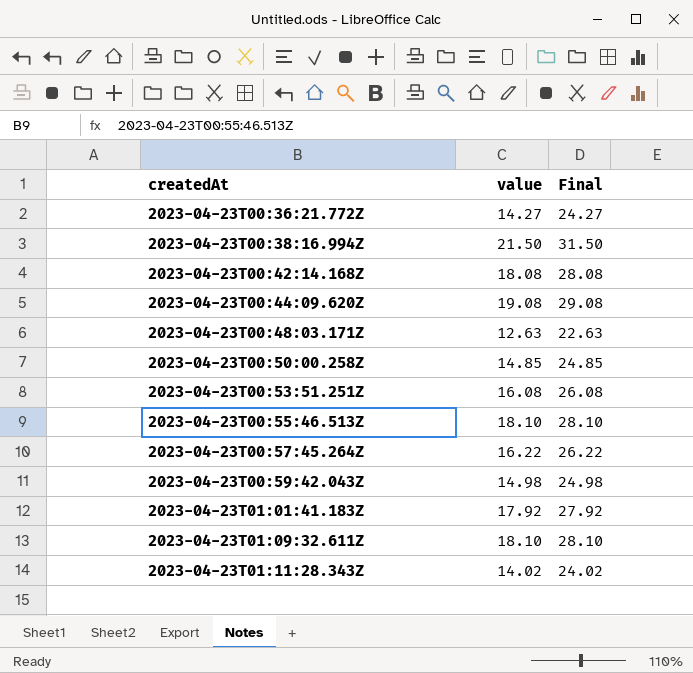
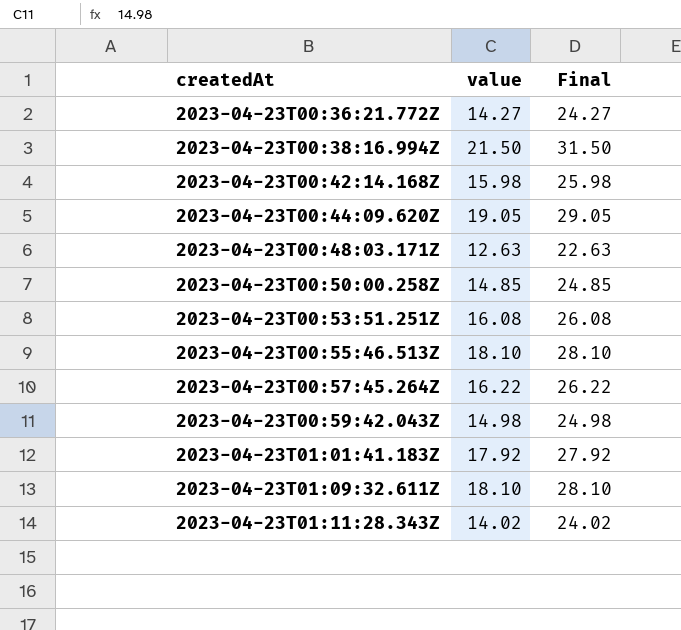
2023-04-23T00:42:14.168Z | value: 18.08 -> 15.98
2023-04-23T00:42:14.168Z | Final: 28.08 -> 25.98
2023-04-23T00:44:09.620Z | value: 19.08 -> 19.05
2023-04-23T00:44:09.620Z | Final: 29.08 -> 29.05

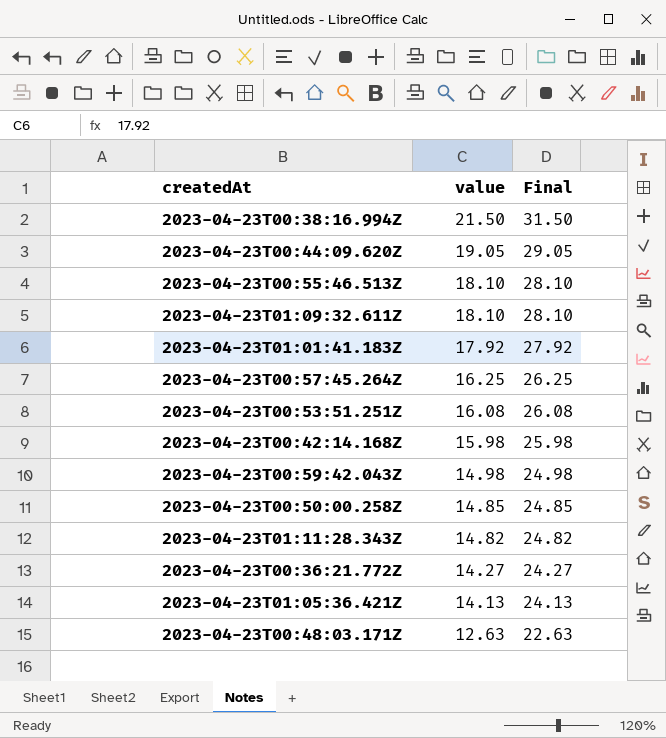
row order: createdAt ascending -> value descending
2023-04-23T00:57:45.264Z | value: 16.22 -> 16.25
2023-04-23T00:57:45.264Z | Final: 26.22 -> 26.25
2023-04-23T01:11:28.343Z | value: 14.02 -> 14.82
2023-04-23T01:11:28.343Z | Final: 24.02 -> 24.82
row 2023-04-23T01:05:36.421Z: none -> 14.13 | 24.13

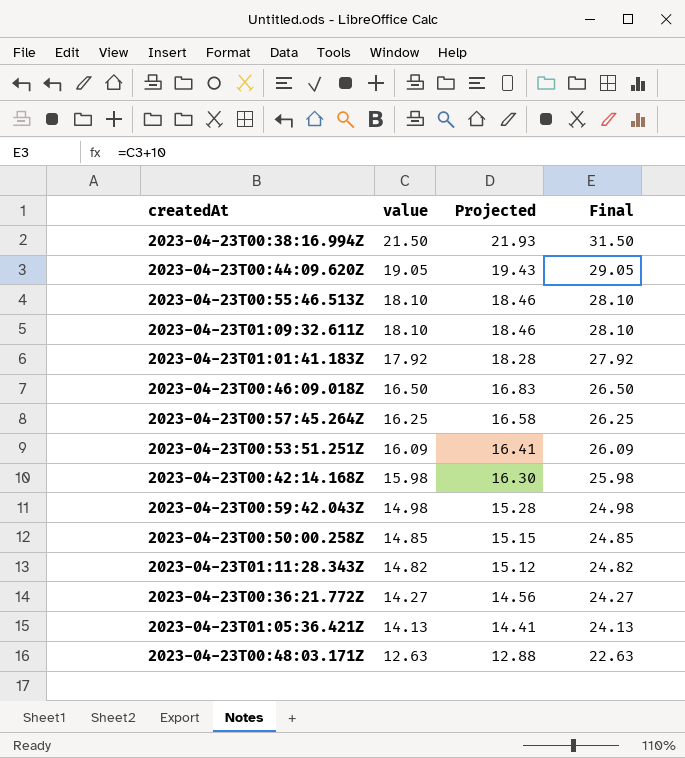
column Projected | formula: none -> [value] * 1.02
row 2023-04-23T00:46:09.018Z: none -> 16.50 | 16.83 | 26.50
2023-04-23T00:53:51.251Z | value: 16.08 -> 16.09
2023-04-23T00:53:51.251Z | Final: 26.08 -> 26.09

